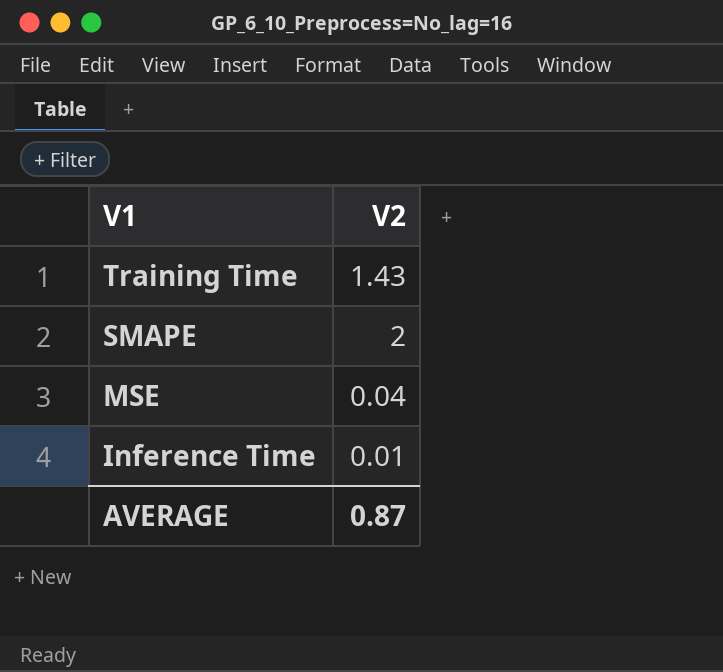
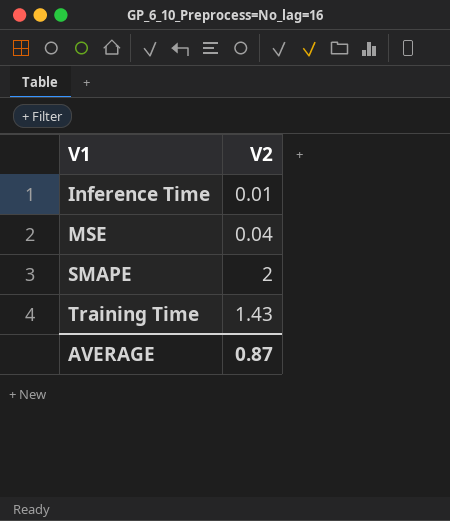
row order: V1 descending -> V1 ascending

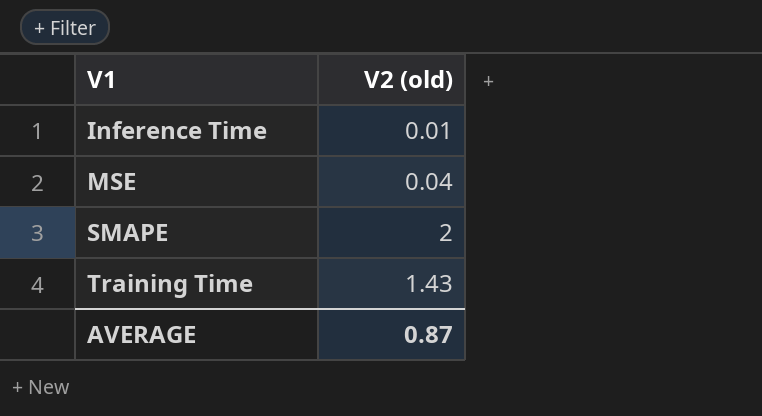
column name: V2 -> V2 (old)

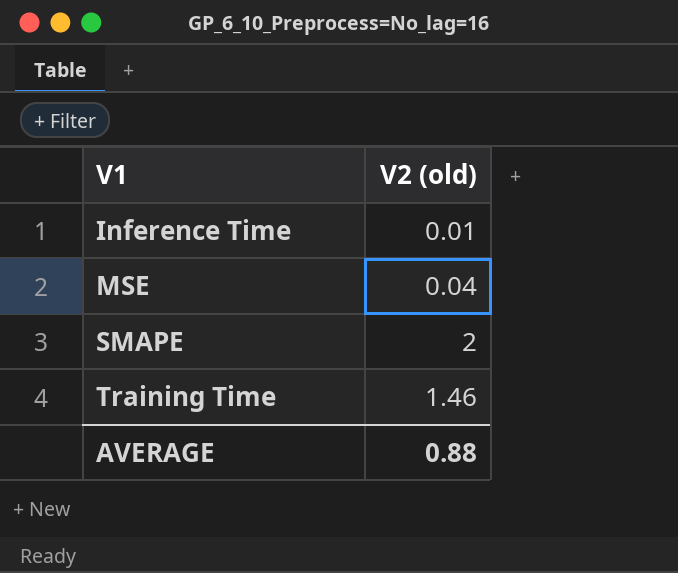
Training Time | V2 (old): 1.43 -> 1.46
AVERAGE | V2 (old): 0.87 -> 0.88

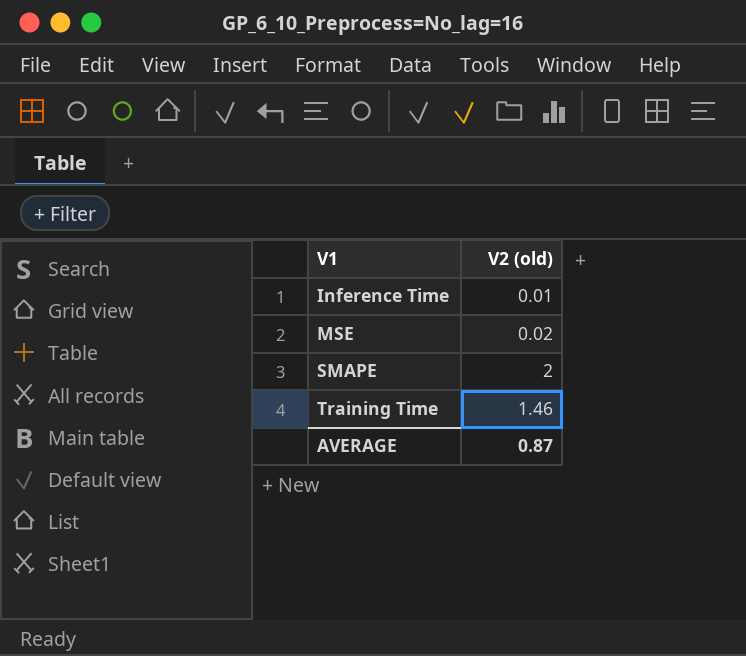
MSE | V2 (old): 0.04 -> 0.02
AVERAGE | V2 (old): 0.88 -> 0.87

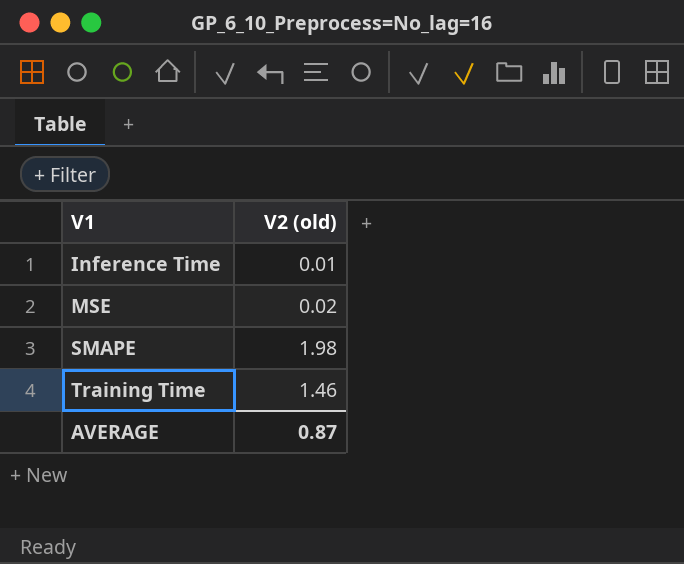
SMAPE | V2 (old): 2 -> 1.98

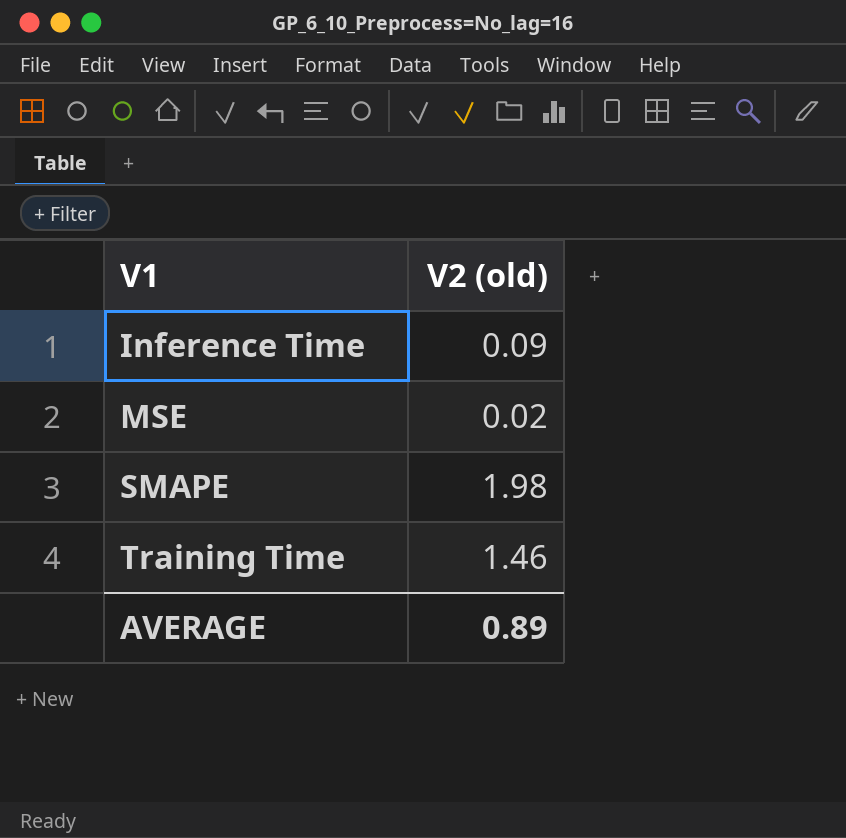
Inference Time | V2 (old): 0.01 -> 0.09
AVERAGE | V2 (old): 0.87 -> 0.89

